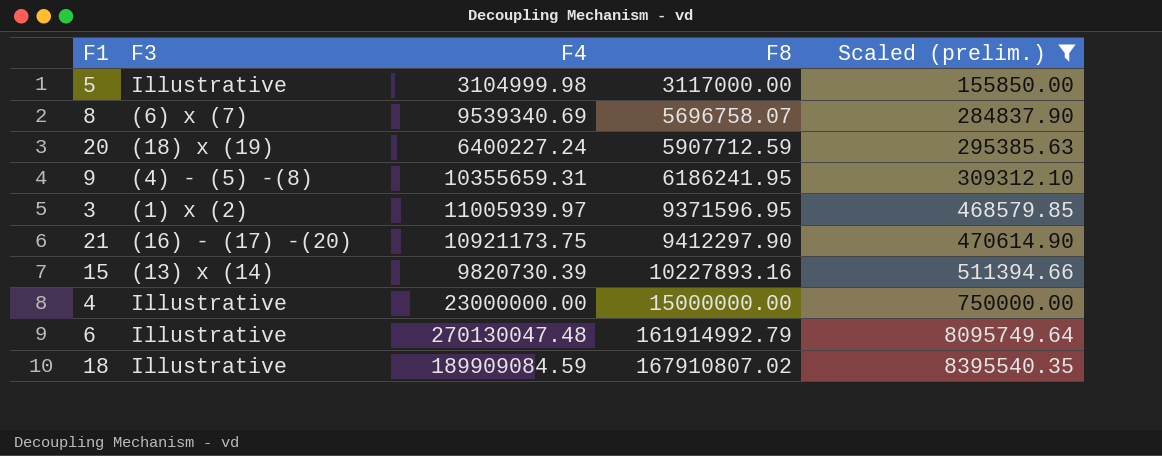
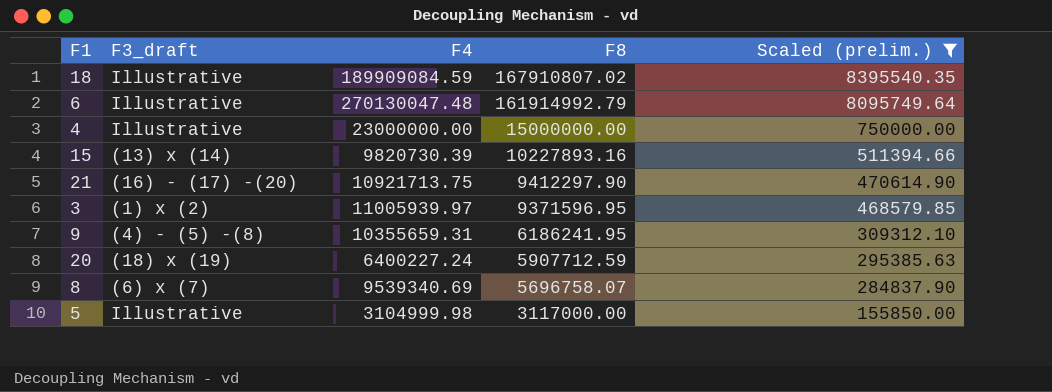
row order: F8 ascending -> F8 descending
column name: F3 -> F3_draft
21 | F4: 10921173.75 -> 10921713.75

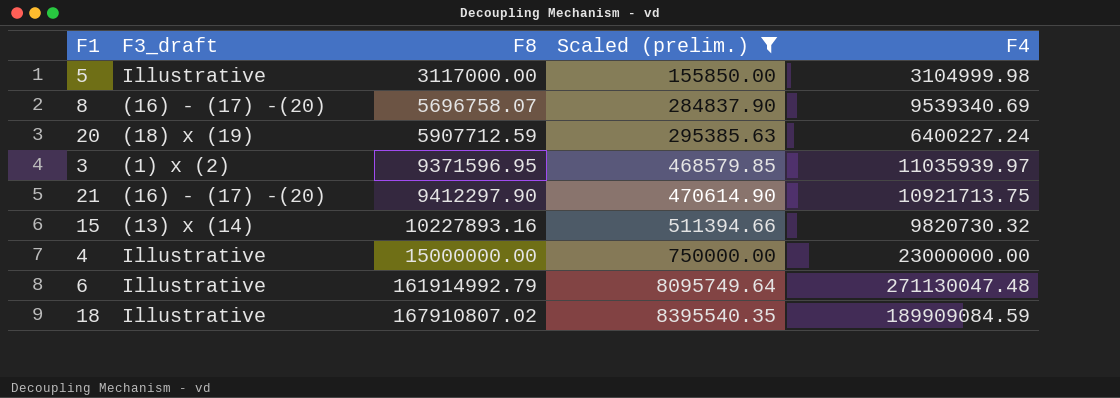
row order: F8 descending -> F8 ascending
column F4 | position: 3 -> 5
row 9: (4) - (5) -(8) | 10355659.31 | 6186241.95 | 309312.10 -> none
8 | F3_draft: (6) x (7) -> (16) - (17) -(20)
3 | F4: 11005939.97 -> 11035939.97
15 | F4: 9820730.39 -> 9820730.32
6 | F4: 270130047.48 -> 271130047.48

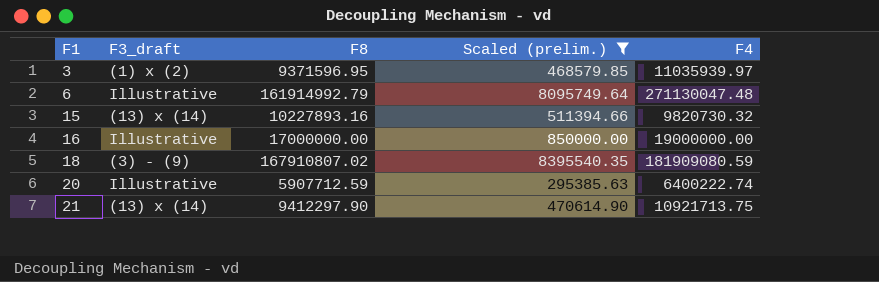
row order: F8 ascending -> F1 ascending
row 5: Illustrative | 3117000.00 | 155850.00 | 3104999.98 -> none
row 8: (16) - (17) -(20) | 5696758.07 | 284837.90 | 9539340.69 -> none
row 4: Illustrative | 15000000.00 | 750000.00 | 23000000.00 -> none
row 16: none -> Illustrative | 17000000.00 | 850000.00 | 19000000.00
18 | F3_draft: Illustrative -> (3) - (9)
18 | F4: 189909084.59 -> 181909080.59
20 | F3_draft: (18) x (19) -> Illustrative
20 | F4: 6400227.24 -> 6400222.74
21 | F3_draft: (16) - (17) -(20) -> (13) x (14)

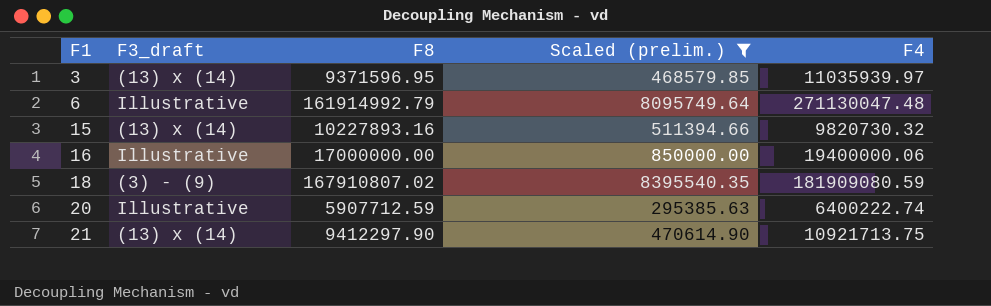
3 | F3_draft: (1) x (2) -> (13) x (14)
16 | F4: 19000000.00 -> 19400000.06

